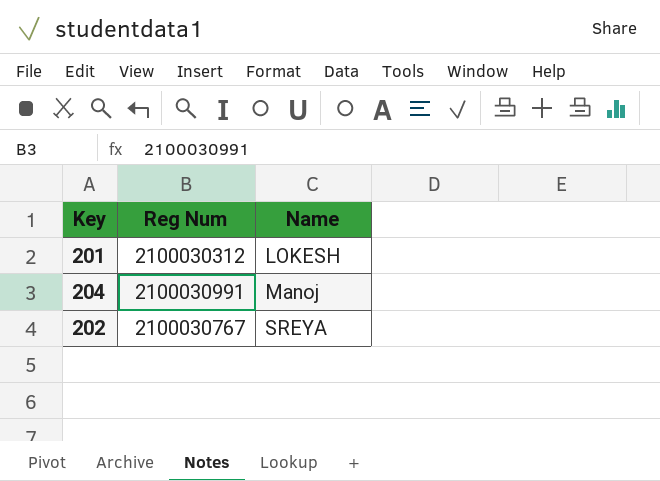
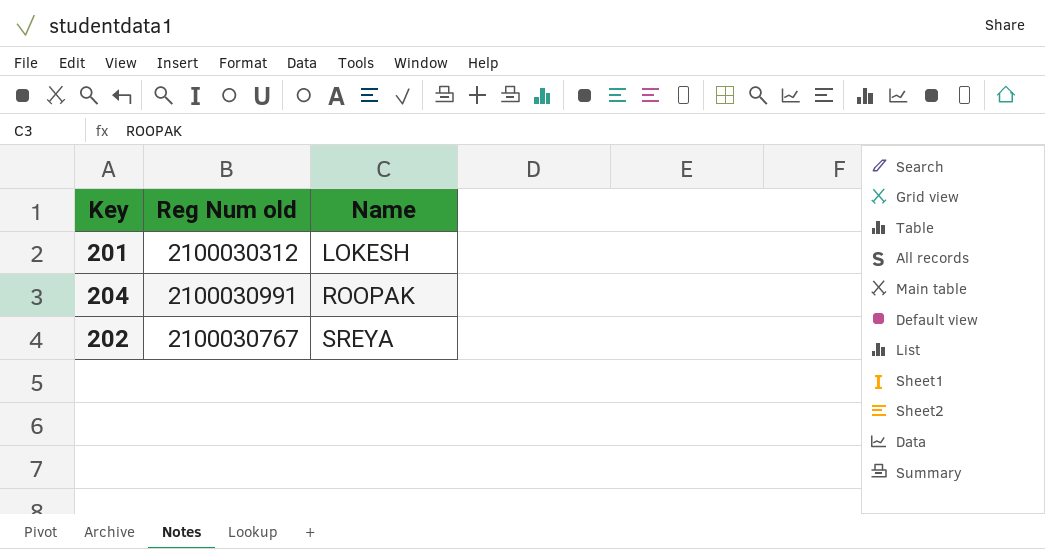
column name: Reg Num -> Reg Num old
204 | Name: Manoj -> ROOPAK

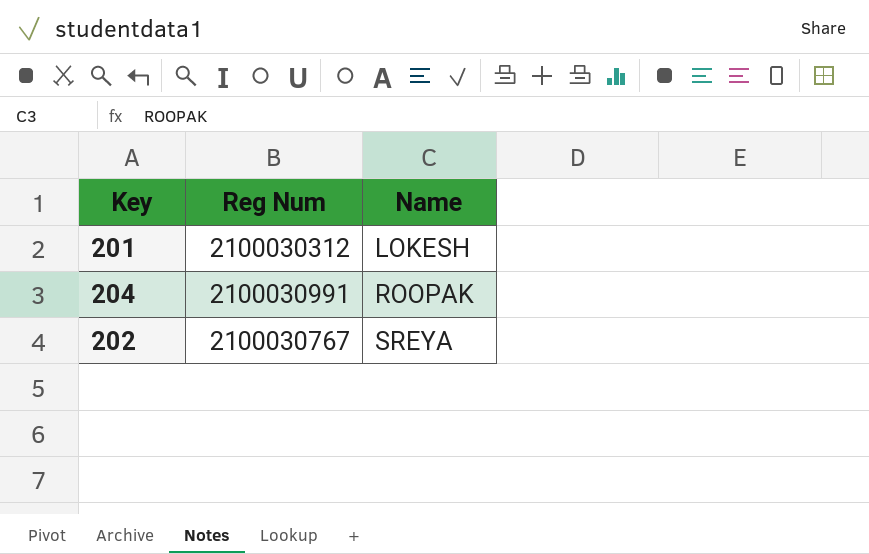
column name: Reg Num old -> Reg Num

